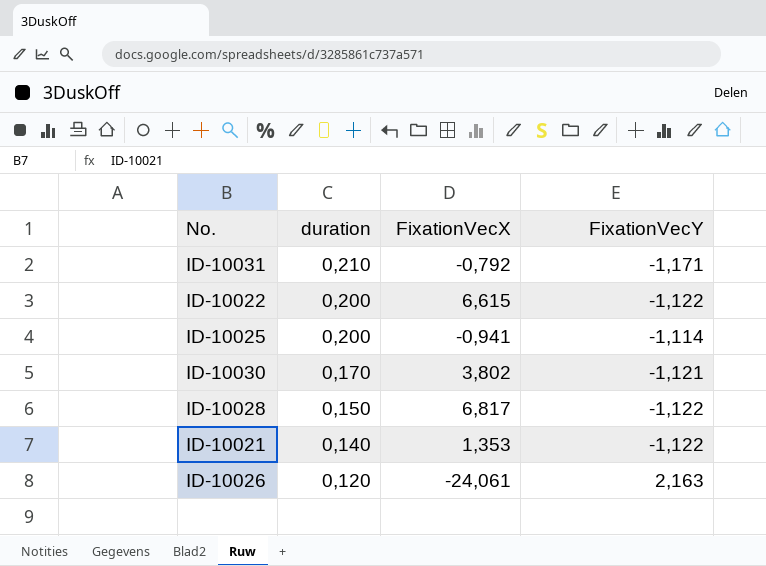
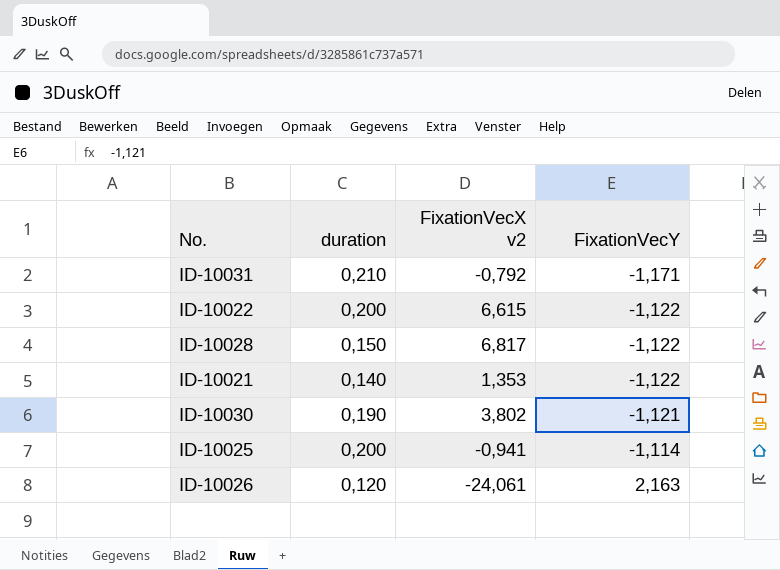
row order: duration descending -> FixationVecY ascending
column name: FixationVecX -> FixationVecX v2
ID-10030 | duration: 0,170 -> 0,190

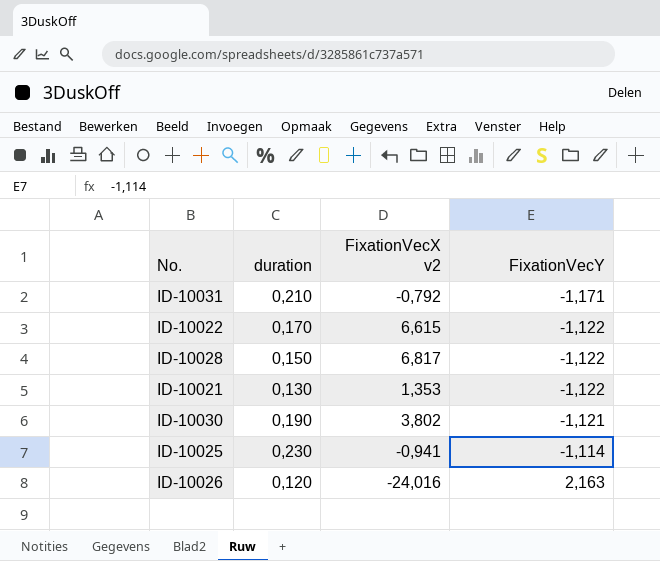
ID-10022 | duration: 0,200 -> 0,170
ID-10021 | duration: 0,140 -> 0,130
ID-10025 | duration: 0,200 -> 0,230
ID-10026 | FixationVecX v2: -24,061 -> -24,016

